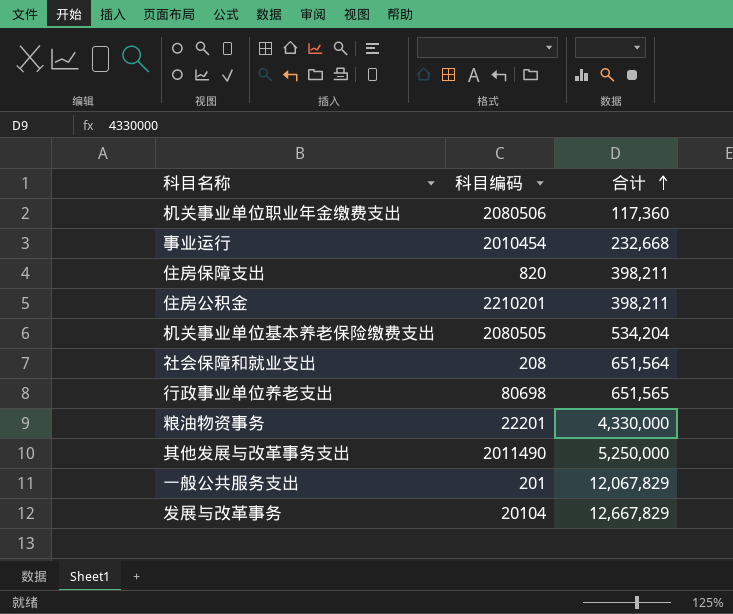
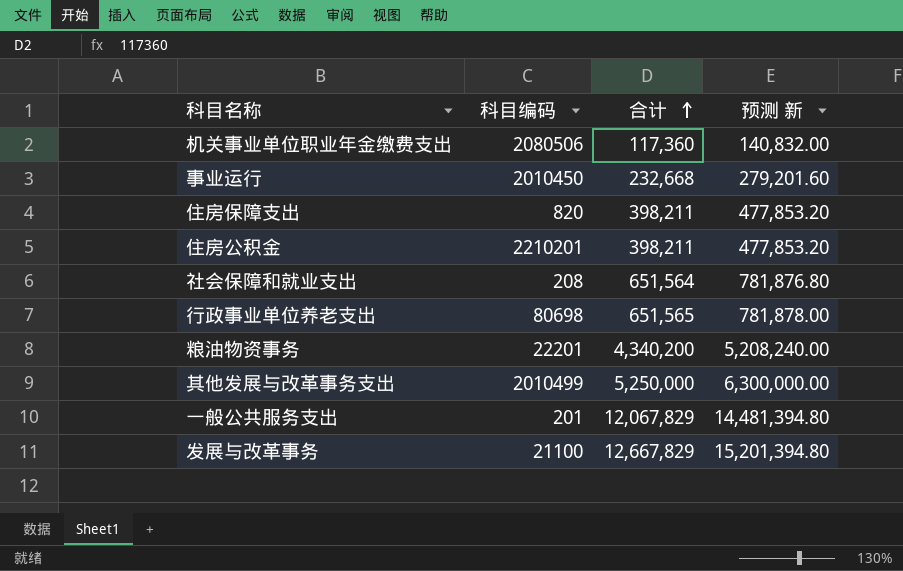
column 预测 新 | formula: none -> [合计] * 1.2
row 机关事业单位基本养老保险缴费支出: 2080505 | 534,204 -> none
事业运行 | 科目编码: 2010454 -> 2010450
粮油物资事务 | 合计: 4,330,000 -> 4,340,200
其他发展与改革事务支出 | 科目编码: 2011490 -> 2010499
发展与改革事务 | 科目编码: 20104 -> 21100

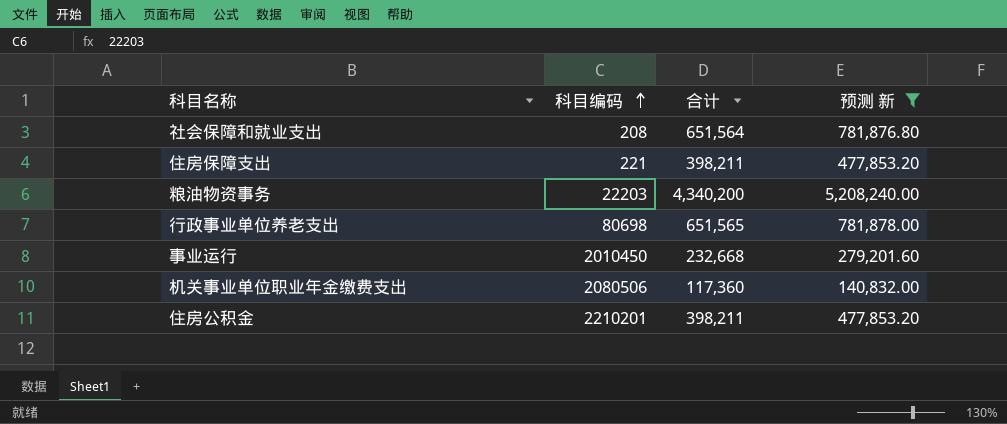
filter: none -> 预测 新 <= 5,208,240.00
row order: 合计 ascending -> 科目编码 ascending
住房保障支出 | 科目编码: 820 -> 221
粮油物资事务 | 科目编码: 22201 -> 22203

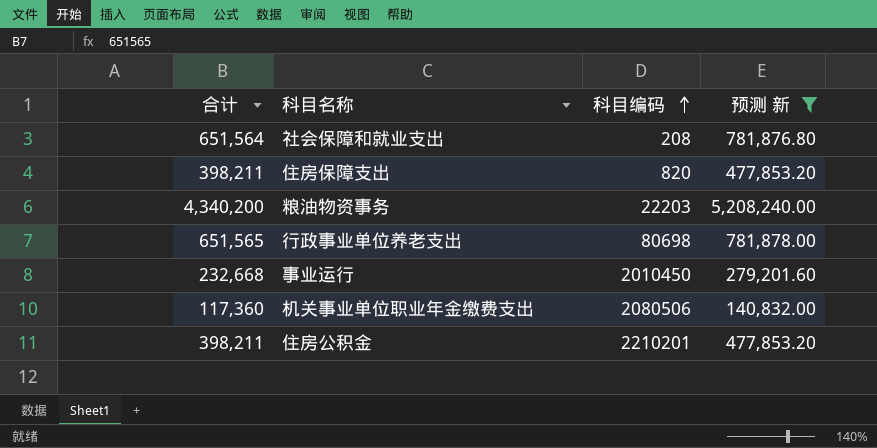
column 合计 | position: 3 -> 1
住房保障支出 | 科目编码: 221 -> 820

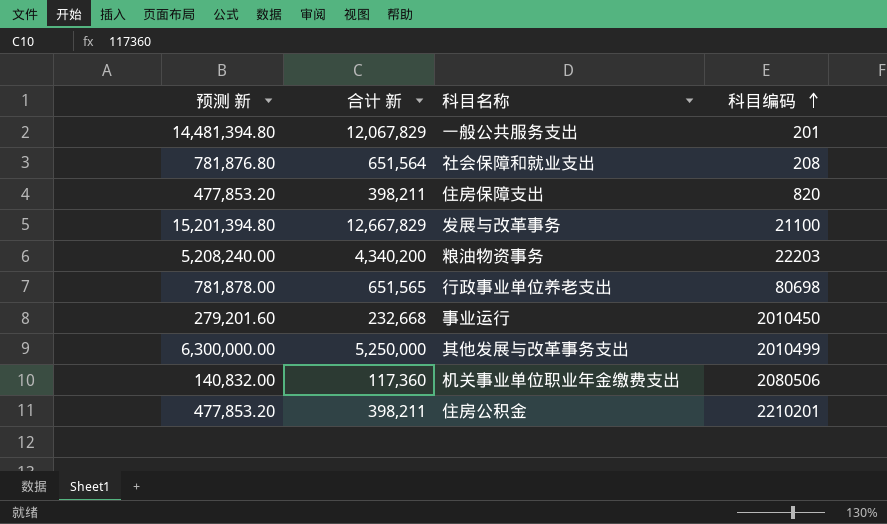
filter: 预测 新 <= 5,208,240.00 -> none
column 预测 新 | position: 4 -> 1
column name: 合计 -> 合计 新

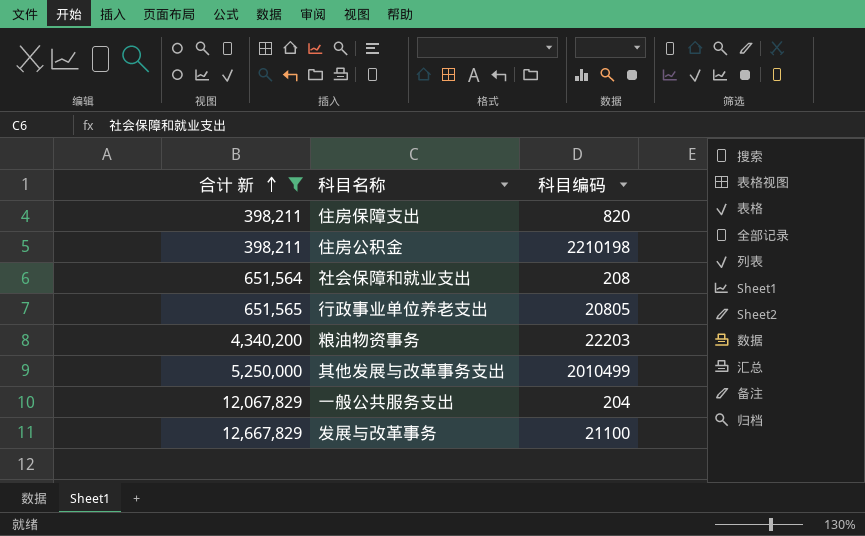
filter: none -> 合计 新 >= 398,211
row order: 科目编码 ascending -> 合计 新 ascending
column 预测 新 | formula: [合计 新] * 1.2 -> none
住房公积金 | 科目编码: 2210201 -> 2210198
行政事业单位养老支出 | 科目编码: 80698 -> 20805
一般公共服务支出 | 科目编码: 201 -> 204

